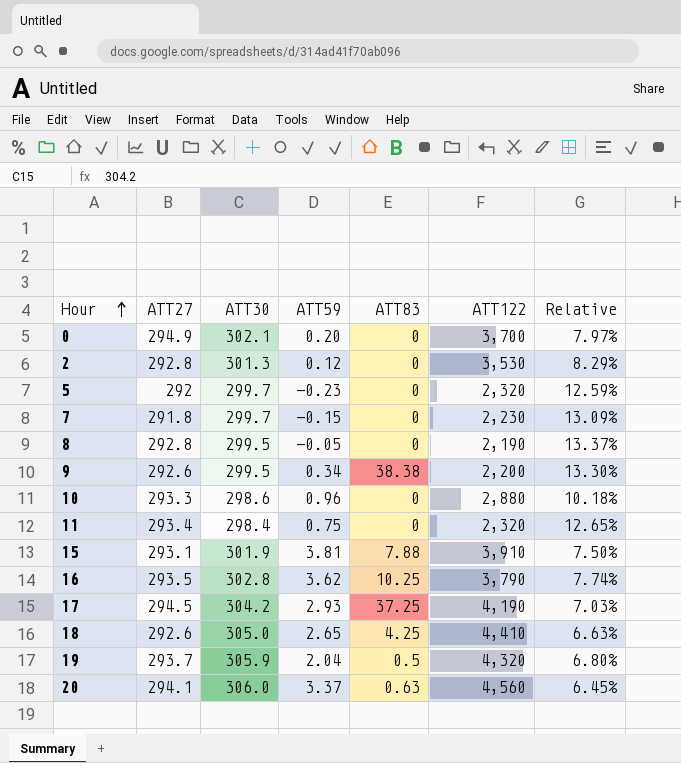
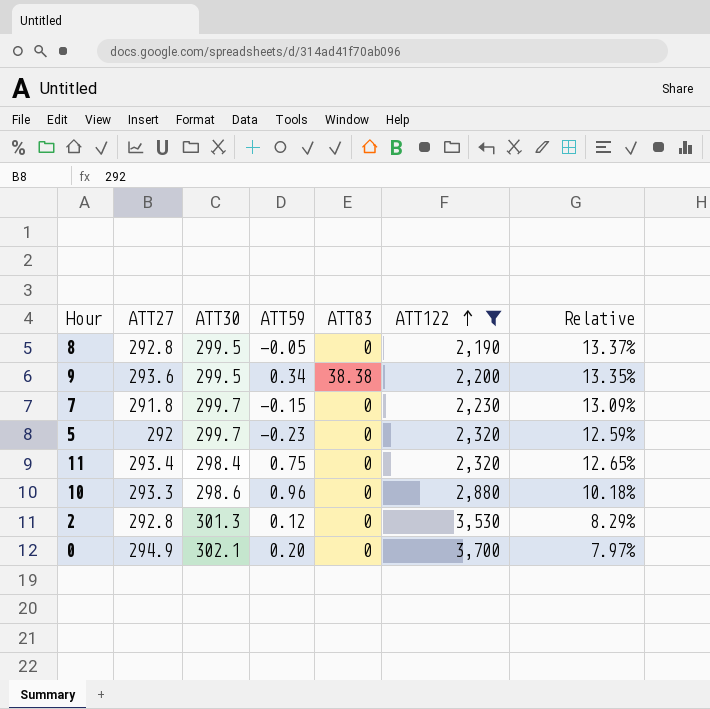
filter: none -> ATT122 <= 3,700
row order: Hour ascending -> ATT122 ascending
9 | ATT27: 292.6 -> 293.6
9 | Relative: 13.30% -> 13.35%

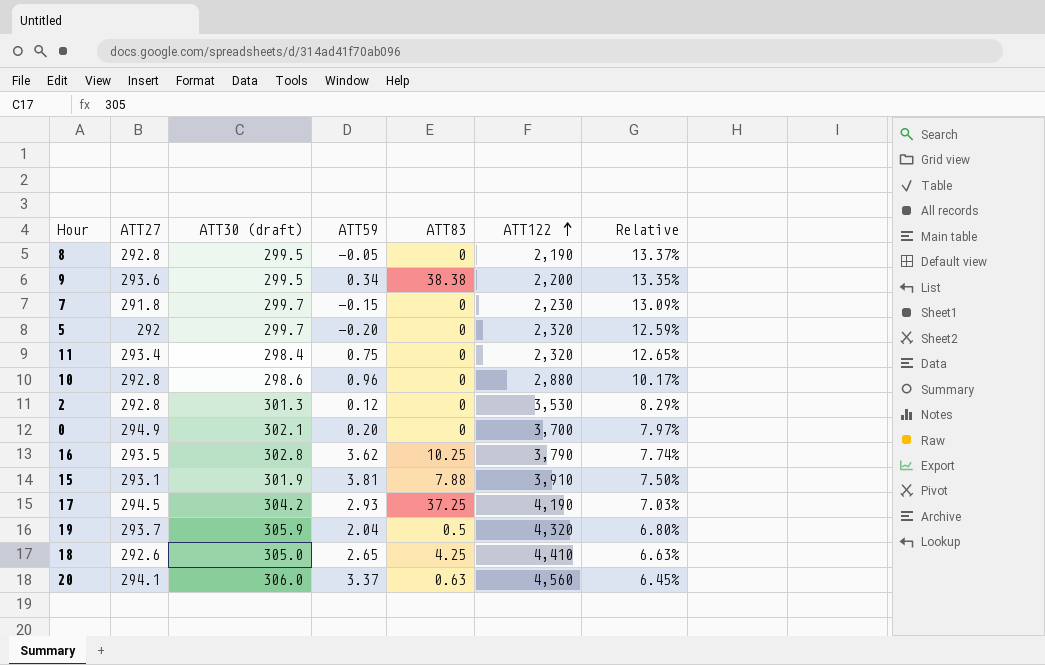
filter: ATT122 <= 3,700 -> none
column name: ATT30 -> ATT30 (draft)
5 | ATT59: -0.23 -> -0.20
10 | ATT27: 293.3 -> 292.8
10 | Relative: 10.18% -> 10.17%

